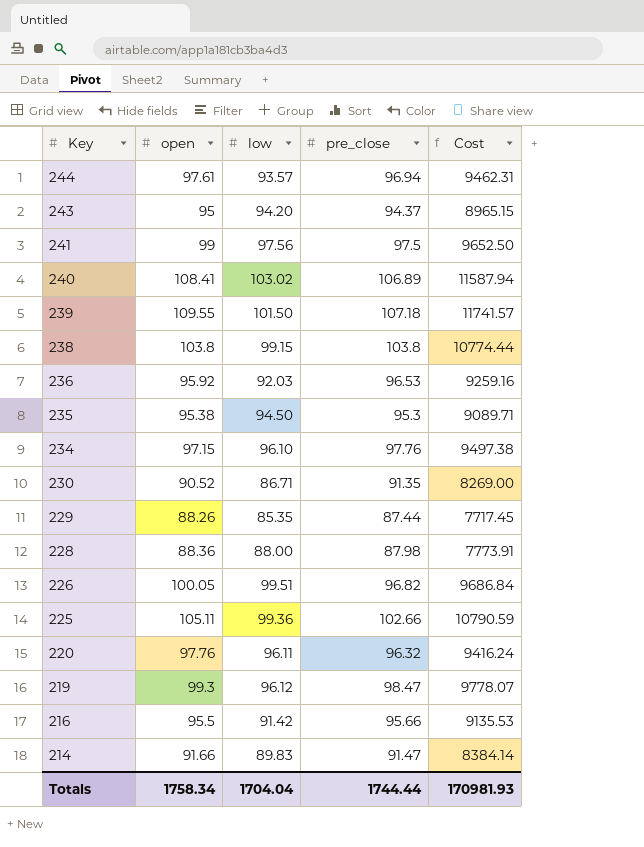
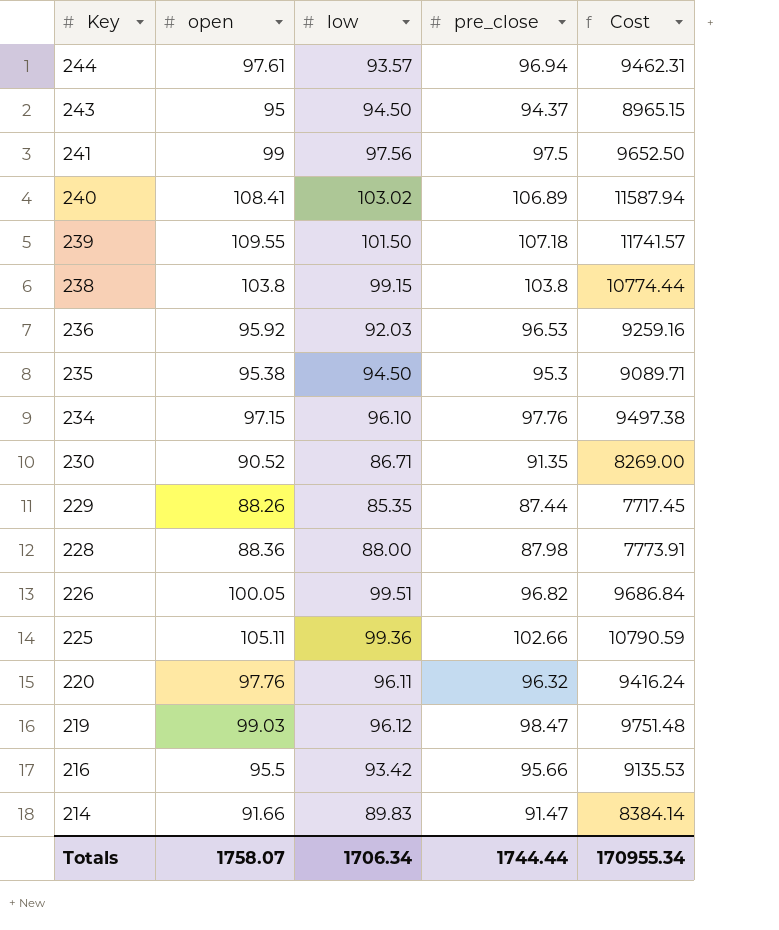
243 | low: 94.20 -> 94.50
219 | open: 99.3 -> 99.03
219 | Cost: 9778.07 -> 9751.48
216 | low: 91.42 -> 93.42
Totals | open: 1758.34 -> 1758.07
Totals | low: 1704.04 -> 1706.34
Totals | Cost: 170981.93 -> 170955.34

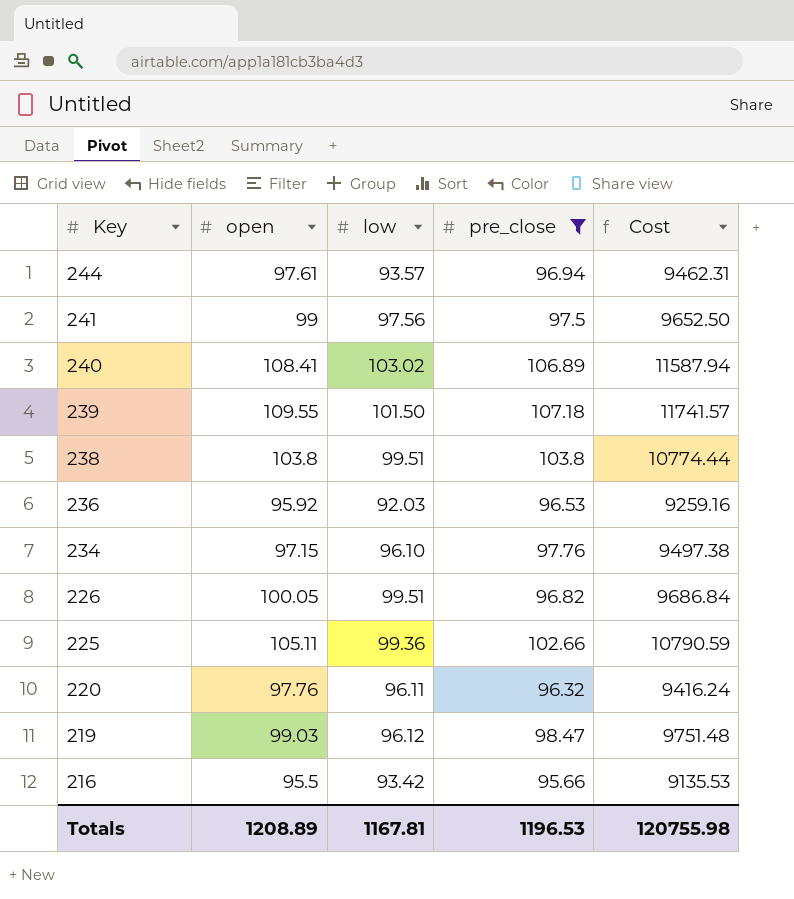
filter: none -> pre_close >= 95.66
238 | low: 99.15 -> 99.51
Totals | open: 1758.07 -> 1208.89
Totals | low: 1706.34 -> 1167.81
Totals | pre_close: 1744.44 -> 1196.53
Totals | Cost: 170955.34 -> 120755.98

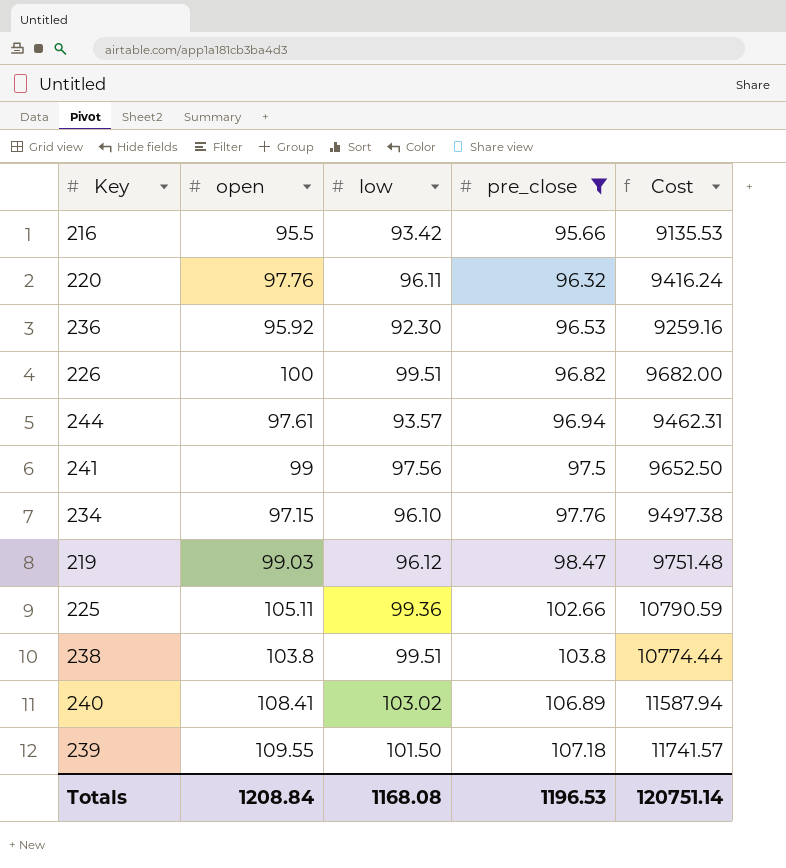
row order: Key descending -> pre_close ascending
236 | low: 92.03 -> 92.30
226 | open: 100.05 -> 100
226 | Cost: 9686.84 -> 9682.00
Totals | open: 1208.89 -> 1208.84
Totals | low: 1167.81 -> 1168.08
Totals | Cost: 120755.98 -> 120751.14

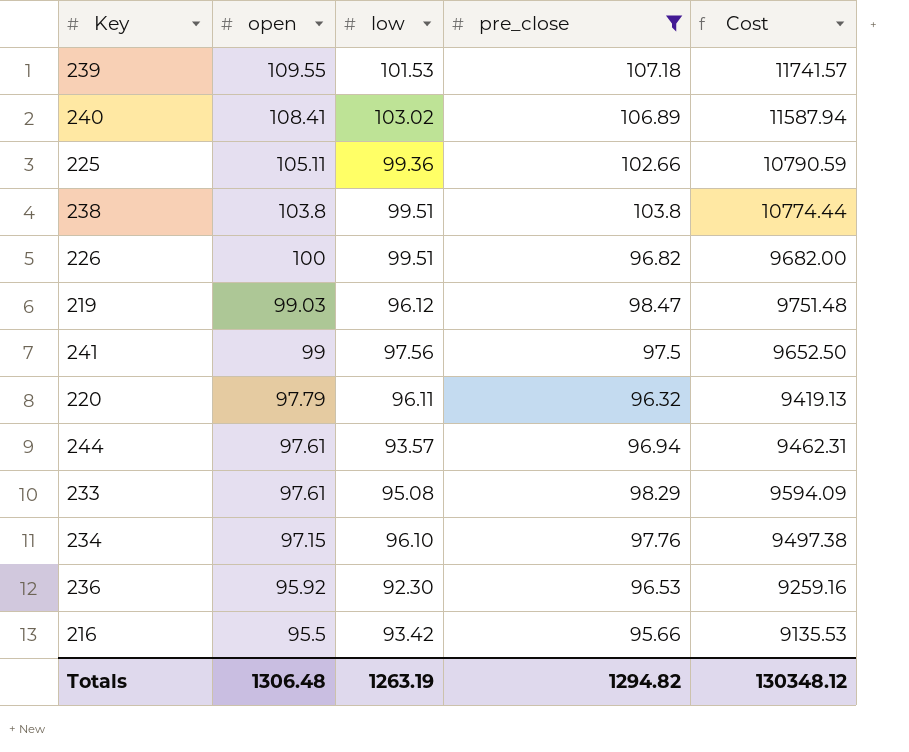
row order: pre_close ascending -> open descending
239 | low: 101.50 -> 101.53
220 | open: 97.76 -> 97.79
220 | Cost: 9416.24 -> 9419.13
row 233: none -> 97.61 | 95.08 | 98.29 | 9594.09
Totals | open: 1208.84 -> 1306.48
Totals | low: 1168.08 -> 1263.19
Totals | pre_close: 1196.53 -> 1294.82
Totals | Cost: 120751.14 -> 130348.12

